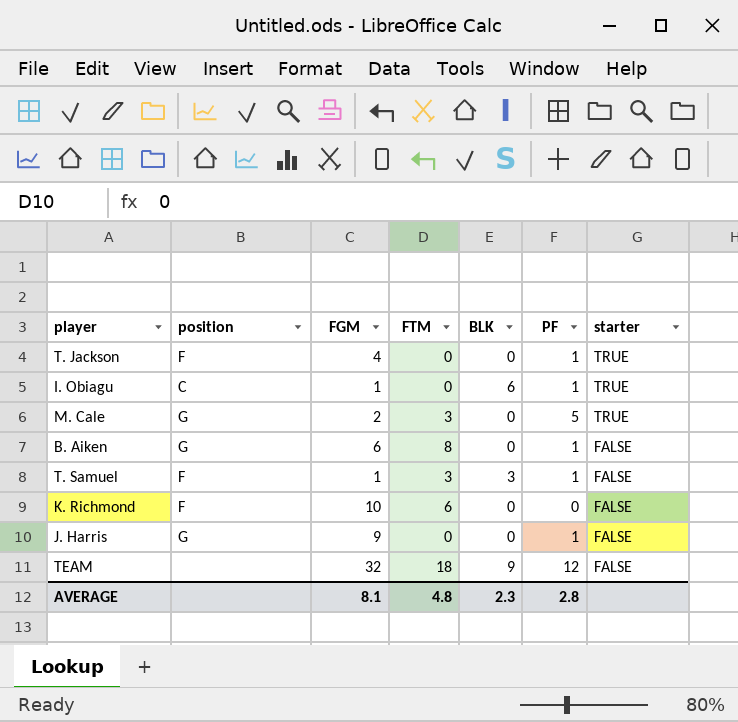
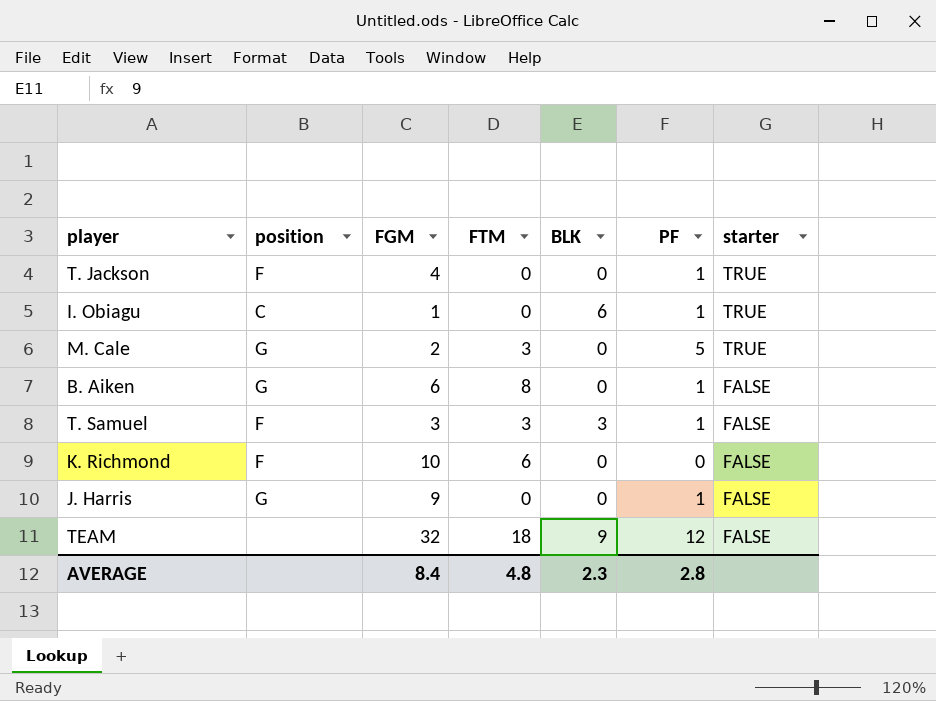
T. Samuel | FGM: 1 -> 3
AVERAGE | FGM: 8.1 -> 8.4

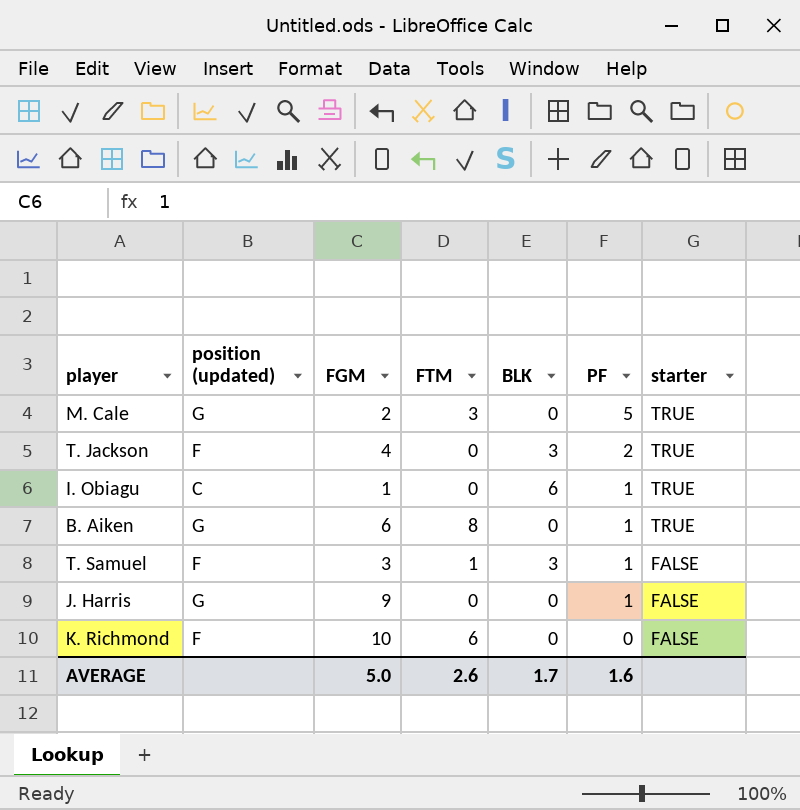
row order: starter descending -> PF descending
column name: position -> position (updated)
row TEAM: none | 32 | 18 | 9 | 12 | FALSE -> none
T. Jackson | BLK: 0 -> 3
T. Jackson | PF: 1 -> 2
B. Aiken | starter: FALSE -> TRUE
T. Samuel | FTM: 3 -> 1
AVERAGE | FGM: 8.4 -> 5.0
AVERAGE | FTM: 4.8 -> 2.6
AVERAGE | BLK: 2.3 -> 1.7
AVERAGE | PF: 2.8 -> 1.6

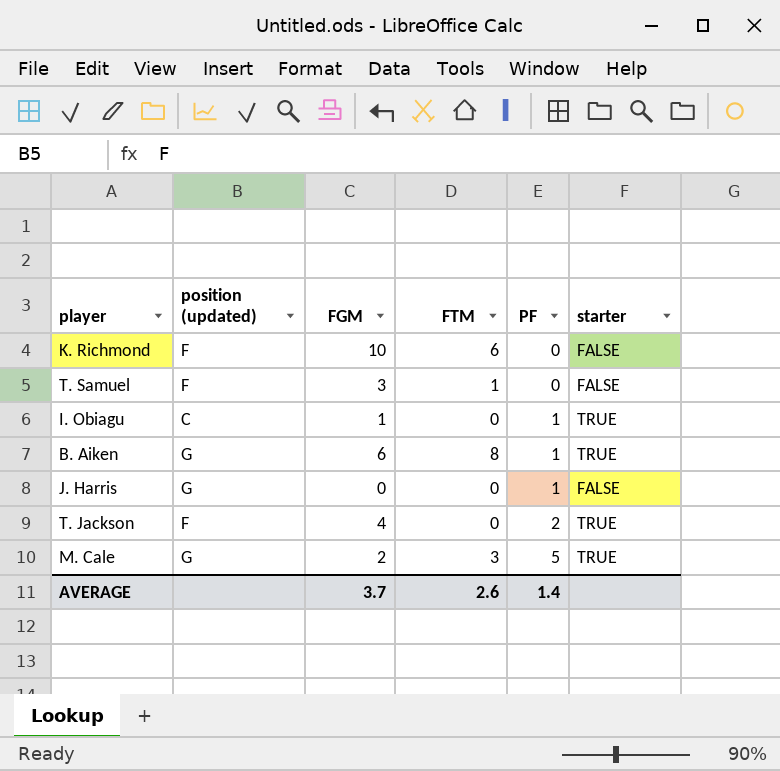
row order: PF descending -> PF ascending
column BLK | position: 5 -> none
T. Samuel | PF: 1 -> 0
J. Harris | FGM: 9 -> 0
AVERAGE | FGM: 5.0 -> 3.7
AVERAGE | PF: 1.6 -> 1.4

